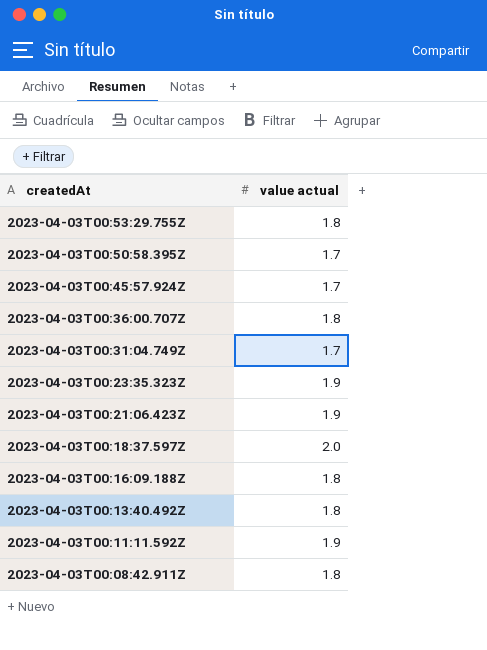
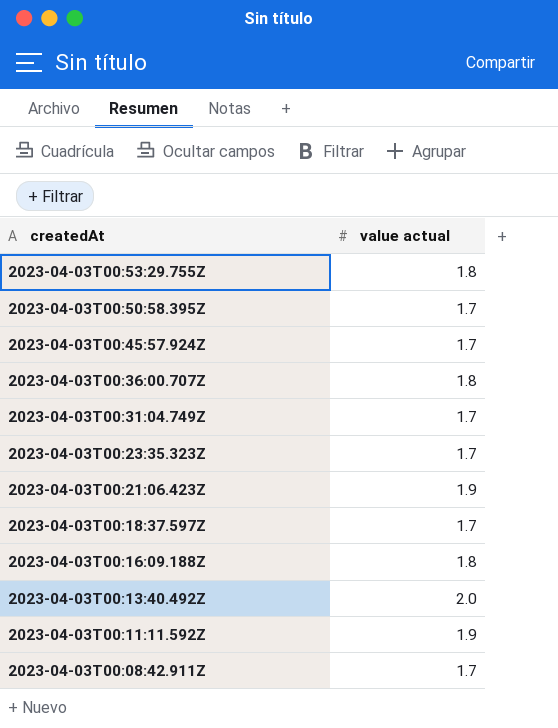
2023-04-03T00:23:35.323Z | value actual: 1.9 -> 1.7
2023-04-03T00:18:37.597Z | value actual: 2.0 -> 1.7
2023-04-03T00:13:40.492Z | value actual: 1.8 -> 2.0
2023-04-03T00:08:42.911Z | value actual: 1.8 -> 1.7

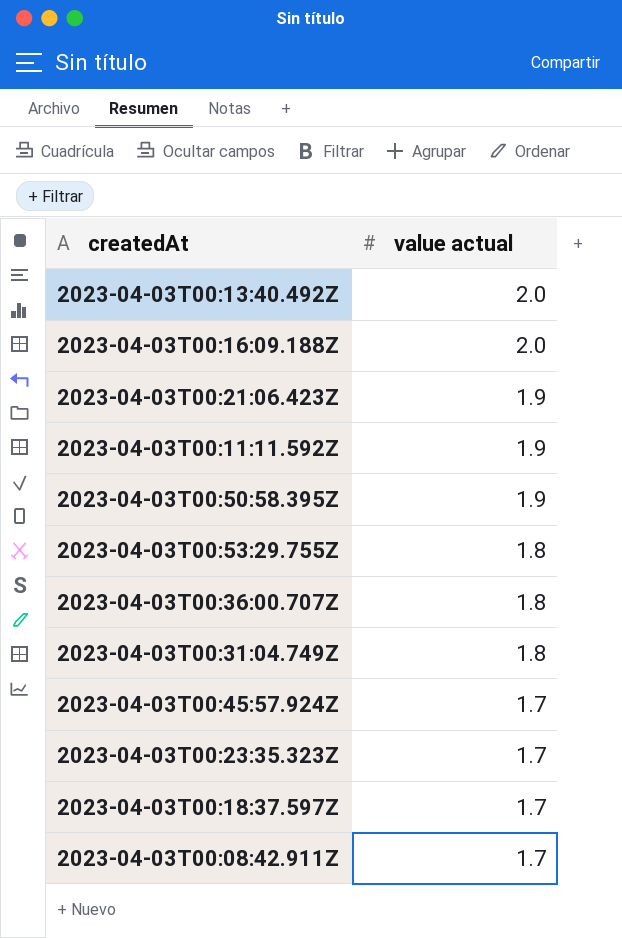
row order: createdAt descending -> value actual descending
2023-04-03T00:16:09.188Z | value actual: 1.8 -> 2.0
2023-04-03T00:50:58.395Z | value actual: 1.7 -> 1.9
2023-04-03T00:31:04.749Z | value actual: 1.7 -> 1.8

